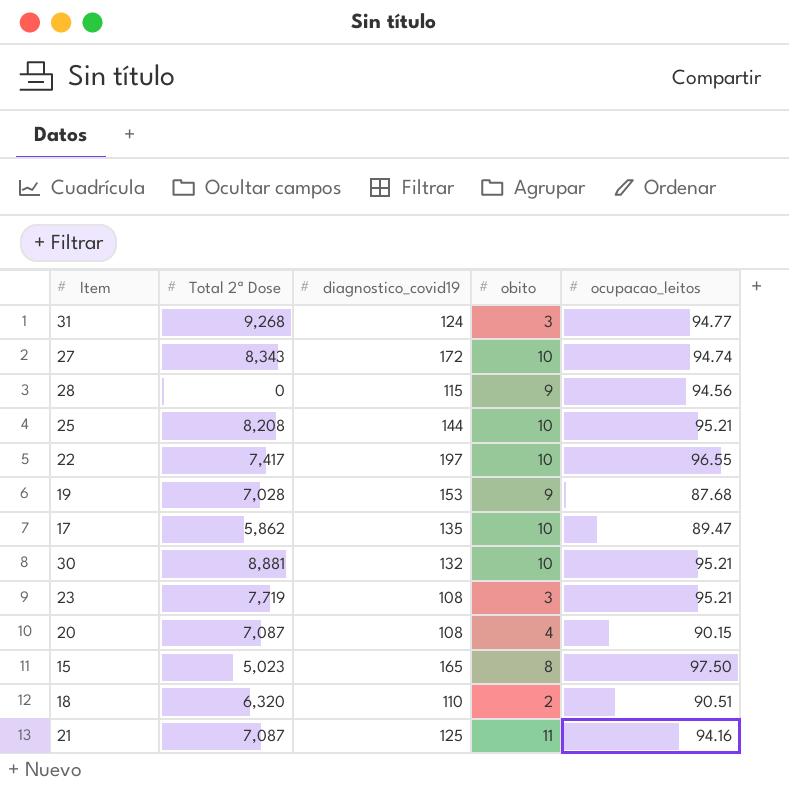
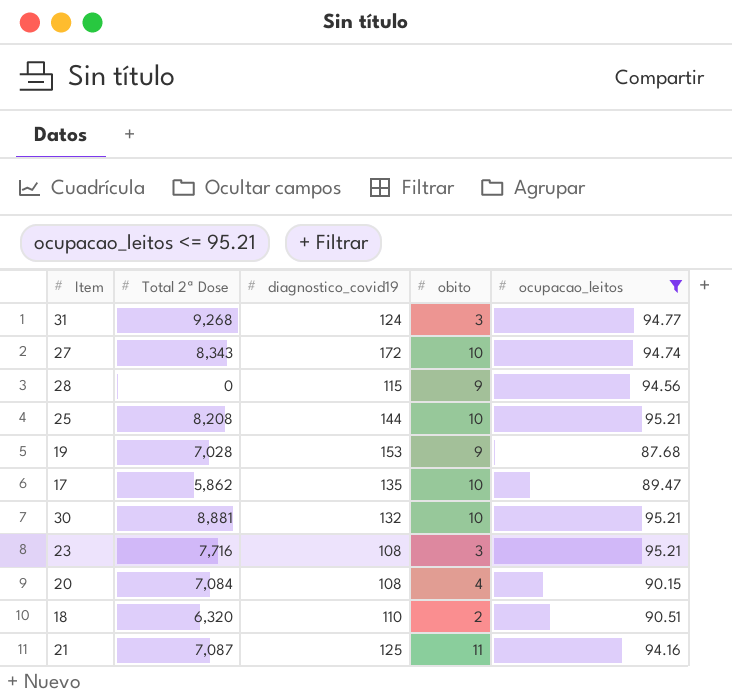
filter: none -> ocupacao_leitos <= 95.21
23 | Total 2ª Dose: 7,719 -> 7,716
20 | Total 2ª Dose: 7,087 -> 7,084

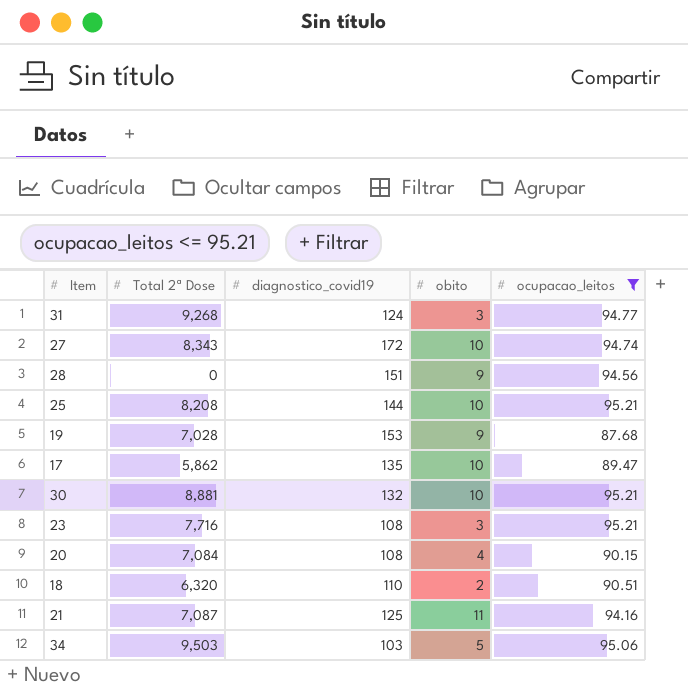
28 | diagnostico_covid19: 115 -> 151
row 34: none -> 9,503 | 103 | 5 | 95.06

